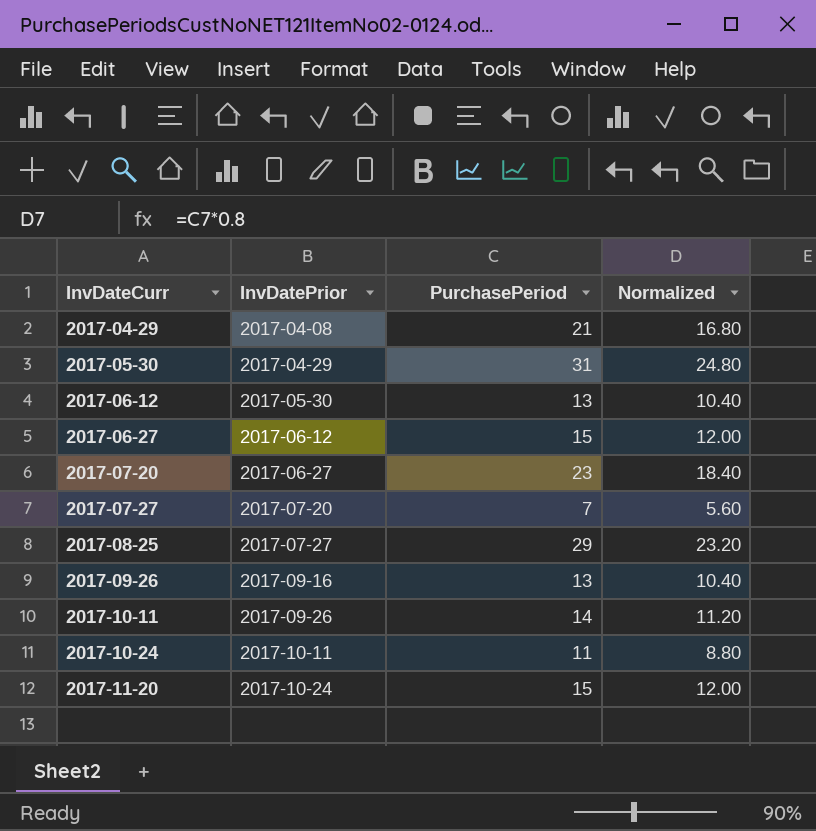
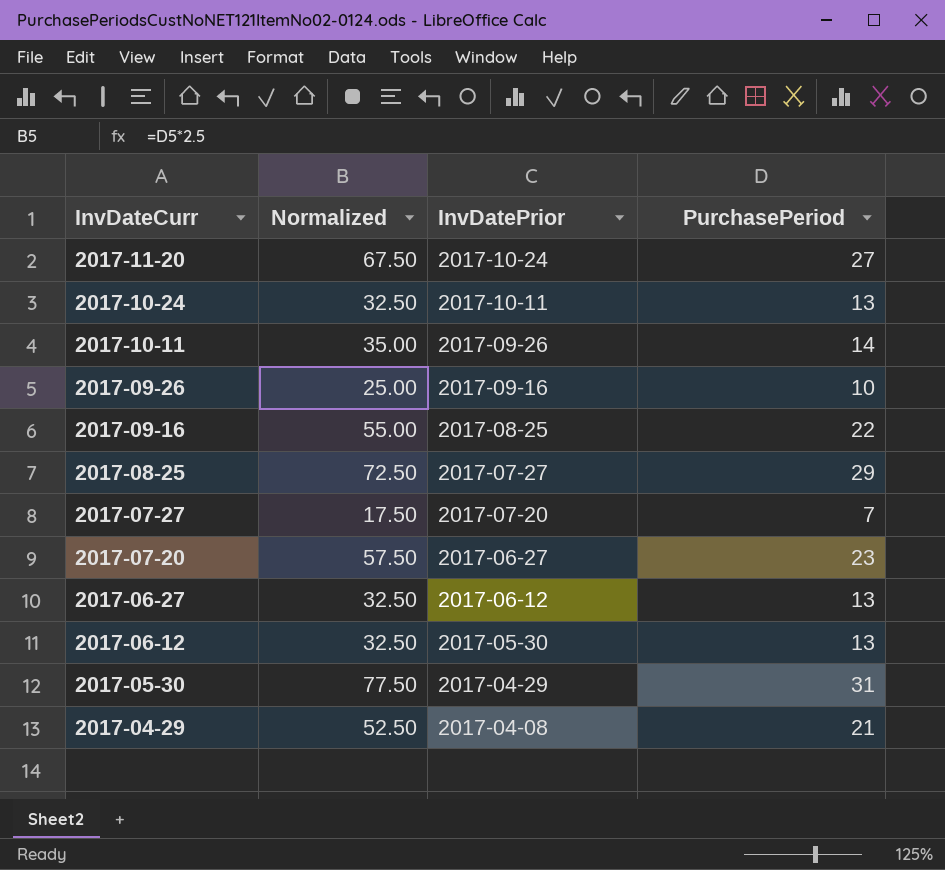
row order: InvDateCurr ascending -> InvDateCurr descending
column Normalized | formula: [PurchasePeriod] * 0.8 -> [PurchasePeriod] * 2.5
column Normalized | position: 4 -> 2
2017-11-20 | PurchasePeriod: 15 -> 27
2017-10-24 | PurchasePeriod: 11 -> 13
2017-09-26 | PurchasePeriod: 13 -> 10
row 2017-09-16: none -> 55.00 | 2017-08-25 | 22
2017-06-27 | PurchasePeriod: 15 -> 13

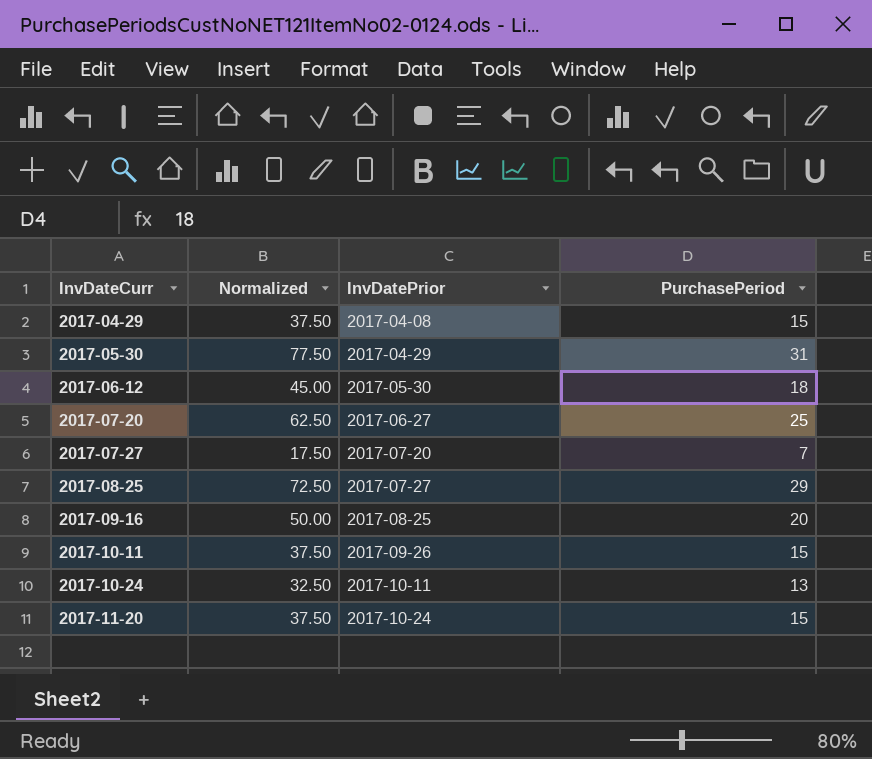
row order: InvDateCurr descending -> InvDateCurr ascending
row 2017-09-26: 25.00 | 2017-09-16 | 10 -> none
row 2017-06-27: 32.50 | 2017-06-12 | 13 -> none
2017-04-29 | Normalized: 52.50 -> 37.50
2017-04-29 | PurchasePeriod: 21 -> 15
2017-06-12 | Normalized: 32.50 -> 45.00
2017-06-12 | PurchasePeriod: 13 -> 18
2017-07-20 | Normalized: 57.50 -> 62.50
2017-07-20 | PurchasePeriod: 23 -> 25
2017-09-16 | Normalized: 55.00 -> 50.00
2017-09-16 | PurchasePeriod: 22 -> 20
2017-10-11 | Normalized: 35.00 -> 37.50
2017-10-11 | PurchasePeriod: 14 -> 15
2017-11-20 | Normalized: 67.50 -> 37.50
2017-11-20 | PurchasePeriod: 27 -> 15

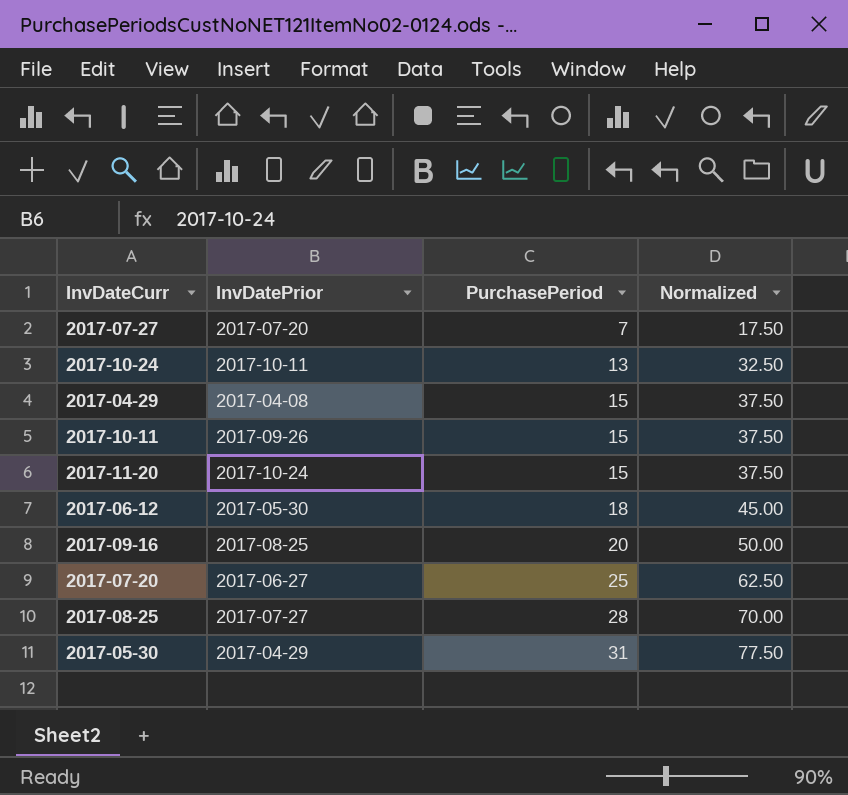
row order: InvDateCurr ascending -> PurchasePeriod ascending
column Normalized | position: 2 -> 4
2017-08-25 | PurchasePeriod: 29 -> 28
2017-08-25 | Normalized: 72.50 -> 70.00

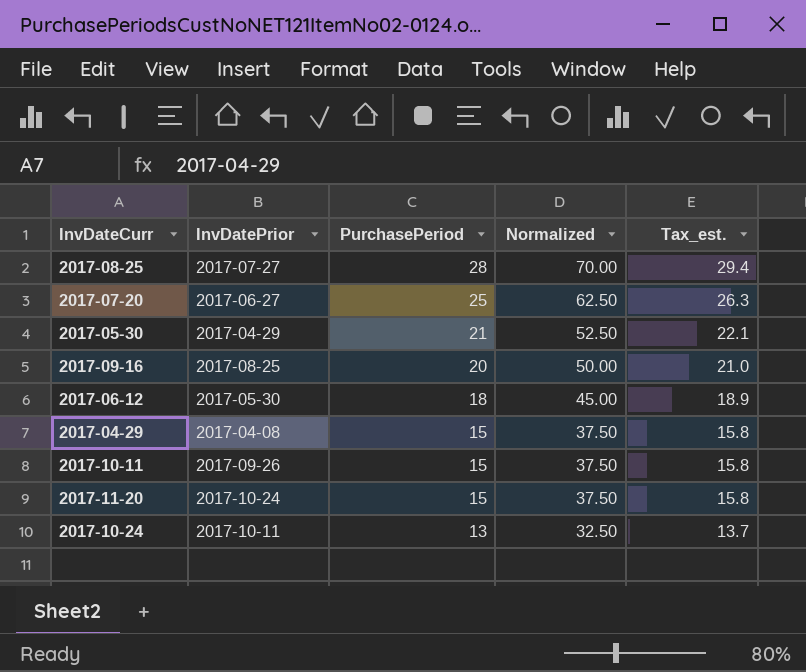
row order: PurchasePeriod ascending -> PurchasePeriod descending
column Tax_est. | formula: none -> [PurchasePeriod] * 1.05
row 2017-07-27: 2017-07-20 | 7 | 17.50 -> none
2017-05-30 | PurchasePeriod: 31 -> 21
2017-05-30 | Normalized: 77.50 -> 52.50

